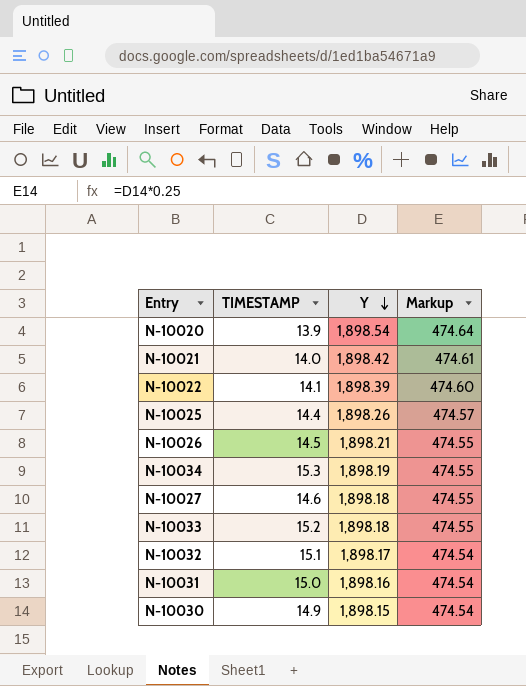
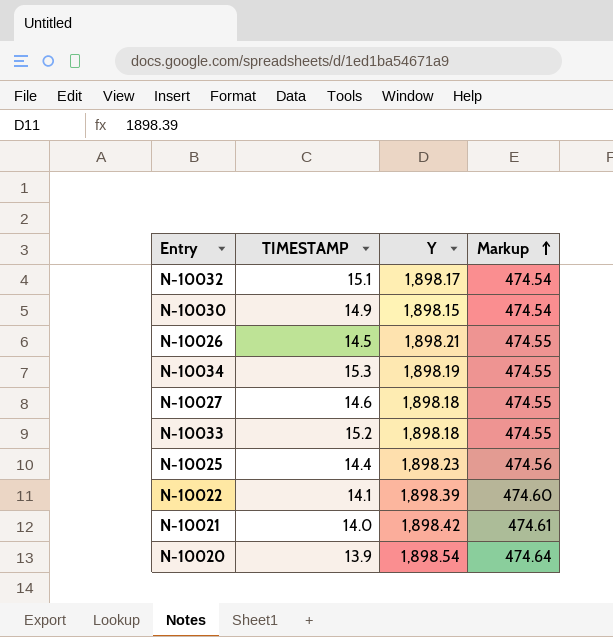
row order: Y descending -> Markup ascending
row N-10031: 15.0 | 1,898.16 | 474.54 -> none
N-10025 | Y: 1,898.26 -> 1,898.23
N-10025 | Markup: 474.57 -> 474.56

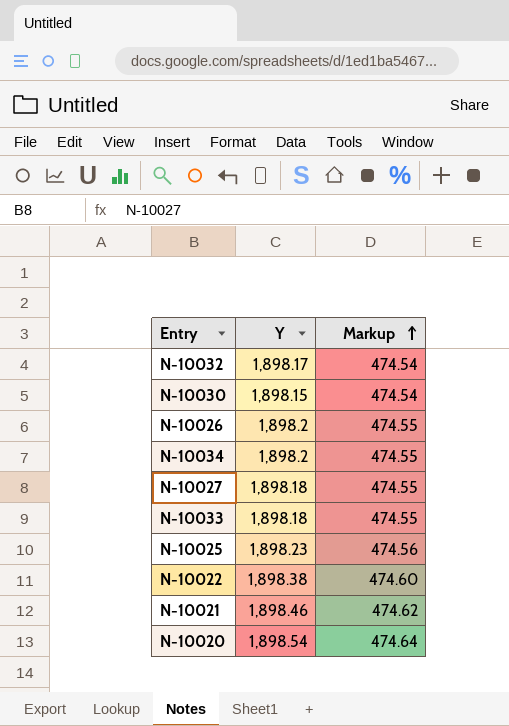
column TIMESTAMP | position: 2 -> none
N-10026 | Y: 1,898.21 -> 1,898.2
N-10034 | Y: 1,898.19 -> 1,898.2
N-10022 | Y: 1,898.39 -> 1,898.38
N-10021 | Y: 1,898.42 -> 1,898.46
N-10021 | Markup: 474.61 -> 474.62

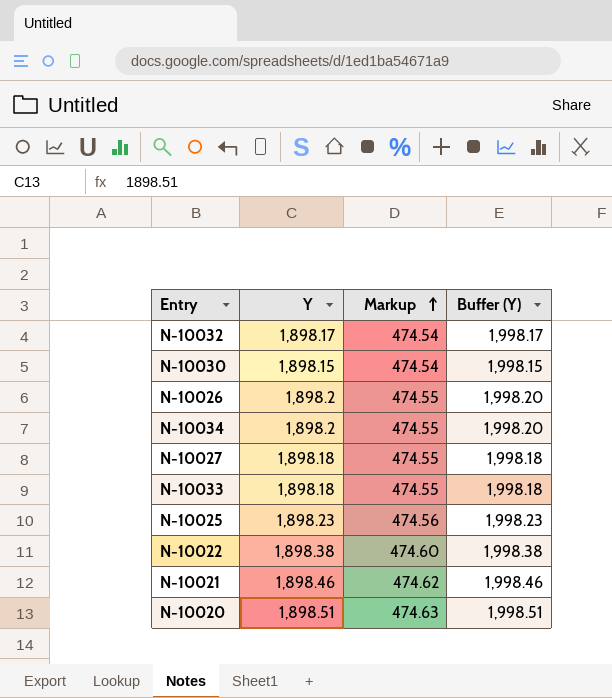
column Buffer (Y) | formula: none -> [Y] + 100
N-10020 | Y: 1,898.54 -> 1,898.51
N-10020 | Markup: 474.64 -> 474.63

